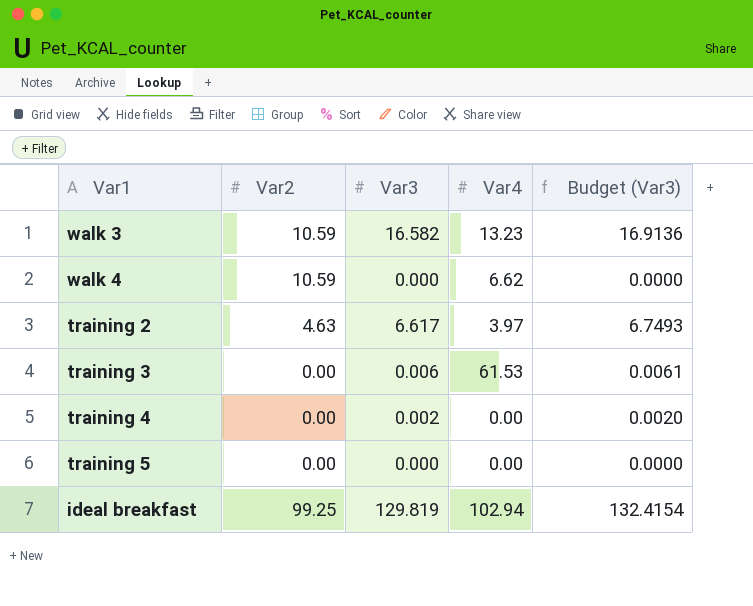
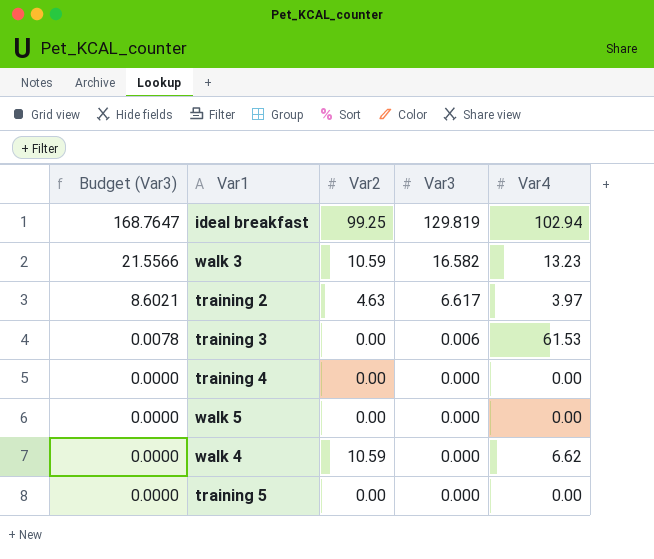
row order: none -> Budget (Var3) descending
column Budget (Var3) | formula: [Var3] * 1.02 -> [Var3] * 1.3
column Budget (Var3) | position: 5 -> 1
training 4 | Var3: 0.002 -> 0.000
row walk 5: none -> 0.0000 | 0.00 | 0.000 | 0.00

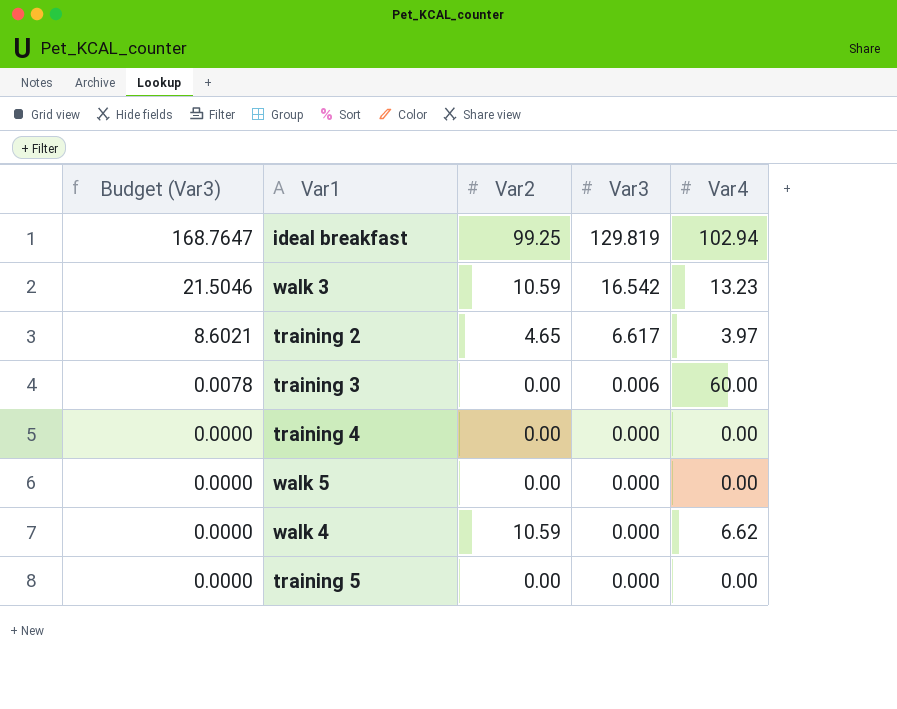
walk 3 | Budget (Var3): 21.5566 -> 21.5046
walk 3 | Var3: 16.582 -> 16.542
training 2 | Var2: 4.63 -> 4.65
training 3 | Var4: 61.53 -> 60.00

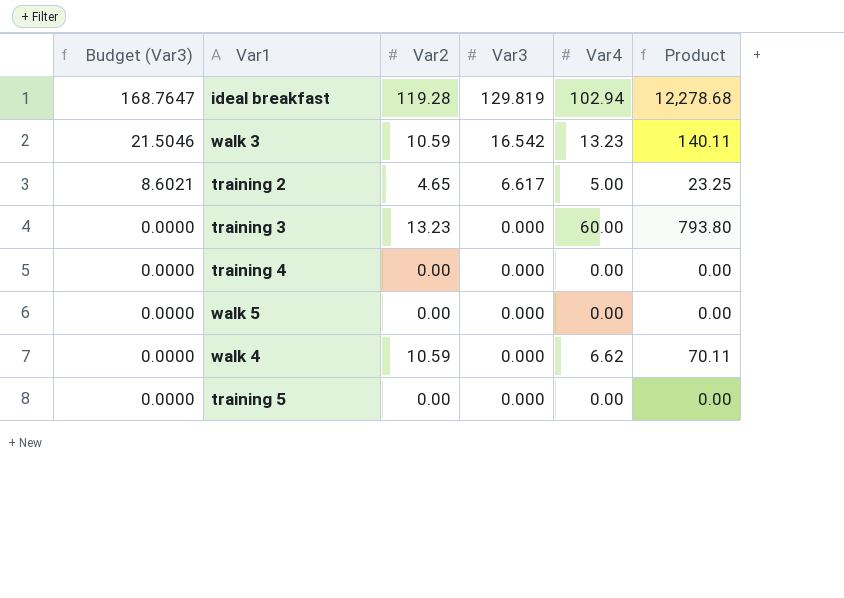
column Product | formula: none -> [Var2] * [Var4]
ideal breakfast | Var2: 99.25 -> 119.28
training 2 | Var4: 3.97 -> 5.00
training 3 | Budget (Var3): 0.0078 -> 0.0000
training 3 | Var2: 0.00 -> 13.23
training 3 | Var3: 0.006 -> 0.000

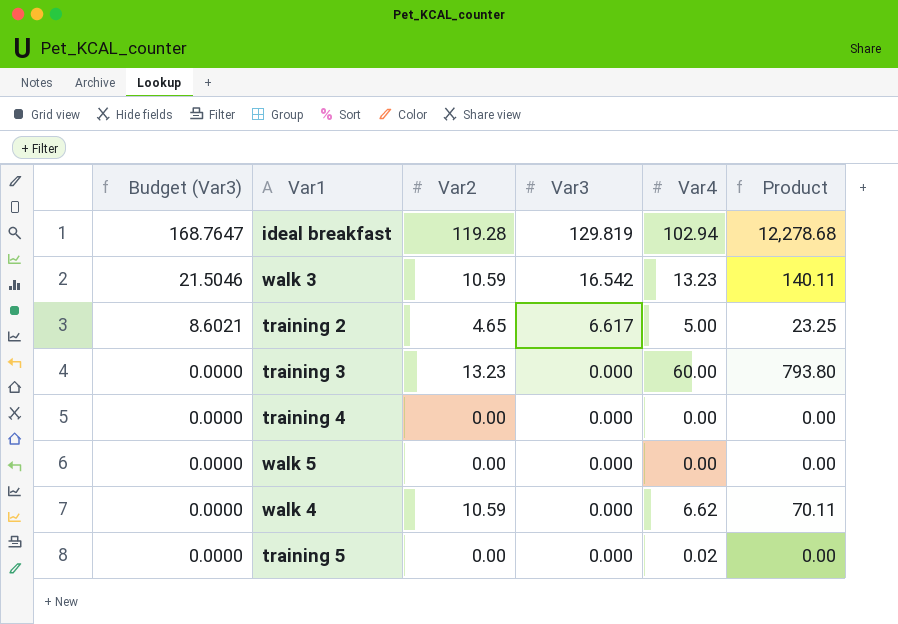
training 5 | Var4: 0.00 -> 0.02

